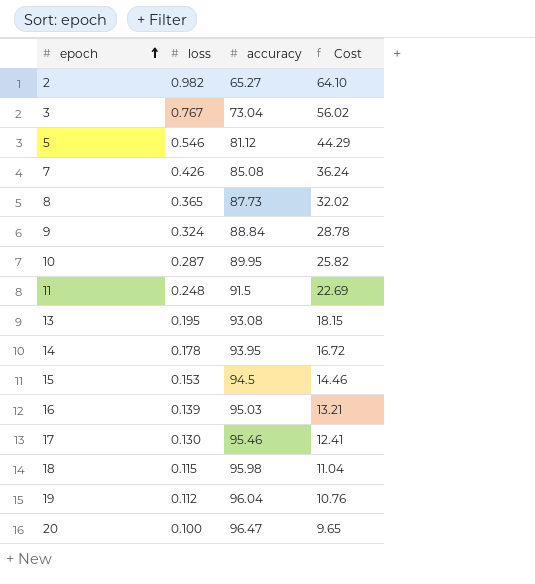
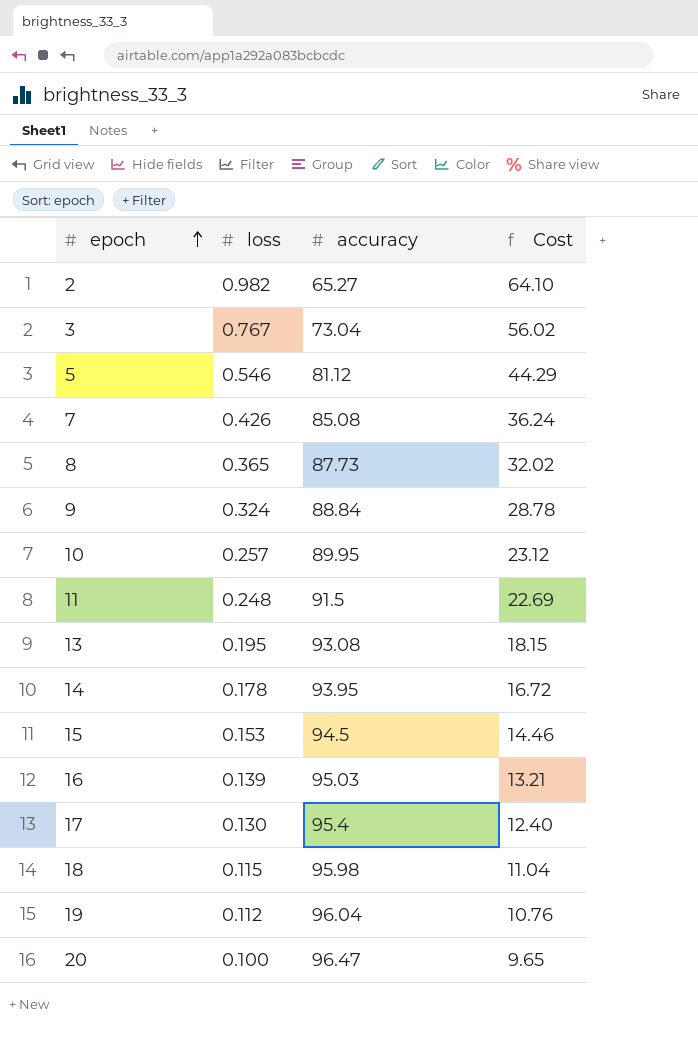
10 | loss: 0.287 -> 0.257
10 | Cost: 25.82 -> 23.12
17 | accuracy: 95.46 -> 95.4
17 | Cost: 12.41 -> 12.40

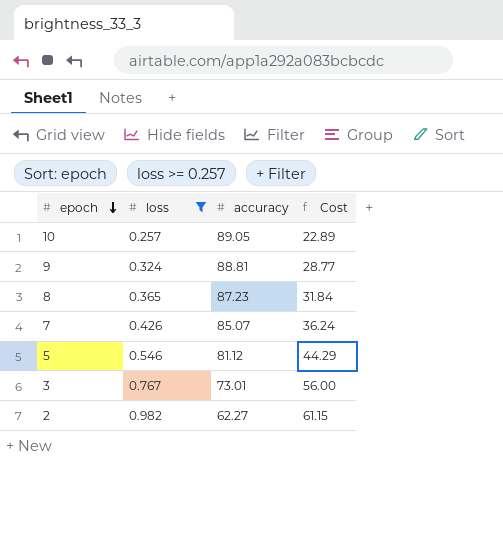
filter: none -> loss >= 0.257
row order: epoch ascending -> epoch descending
10 | accuracy: 89.95 -> 89.05
10 | Cost: 23.12 -> 22.89
9 | accuracy: 88.84 -> 88.81
9 | Cost: 28.78 -> 28.77
8 | accuracy: 87.73 -> 87.23
8 | Cost: 32.02 -> 31.84
7 | accuracy: 85.08 -> 85.07
3 | accuracy: 73.04 -> 73.01
3 | Cost: 56.02 -> 56.00
2 | accuracy: 65.27 -> 62.27
2 | Cost: 64.10 -> 61.15

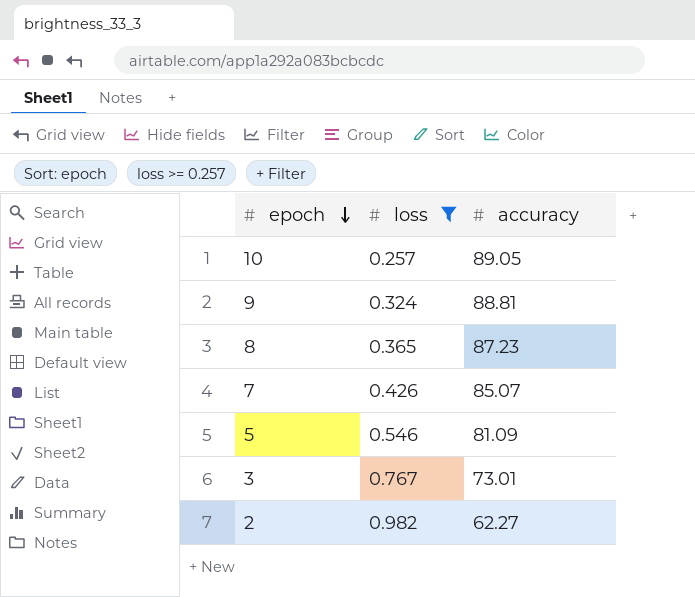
column Cost | formula: [loss] * [accuracy] -> none
5 | accuracy: 81.12 -> 81.09

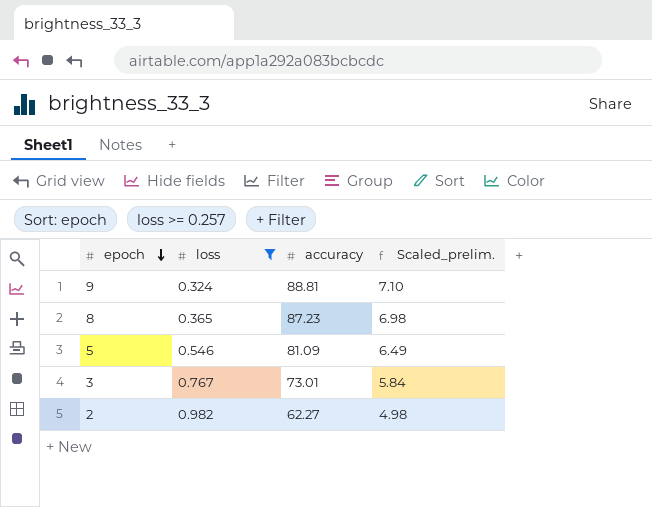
column Scaled_prelim. | formula: none -> [accuracy] * 0.08
row 10: 0.257 | 89.05 -> none
row 7: 0.426 | 85.07 -> none

